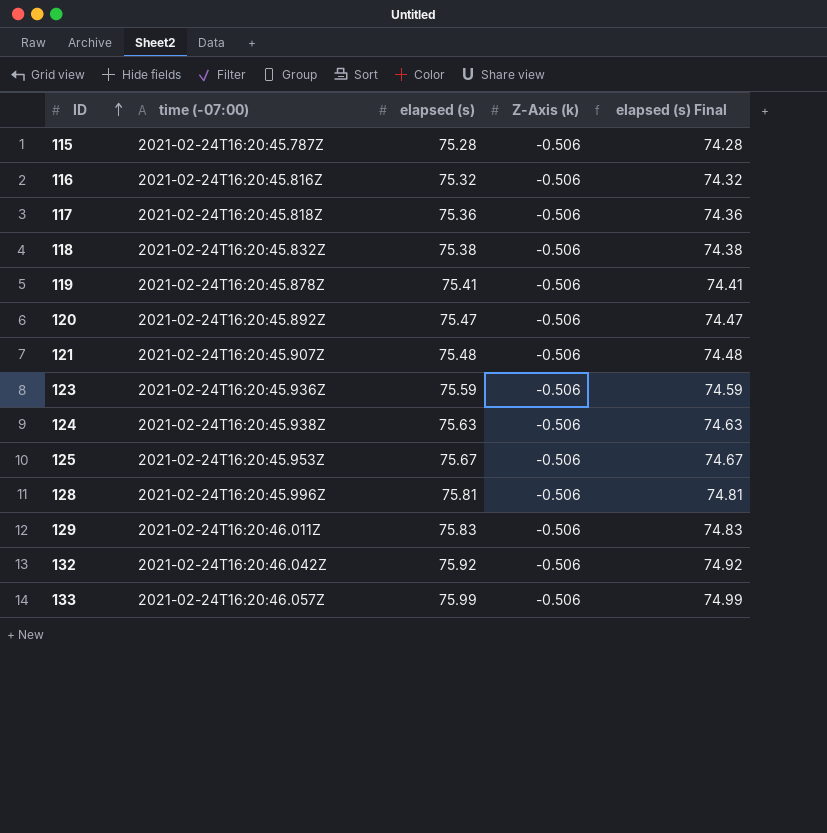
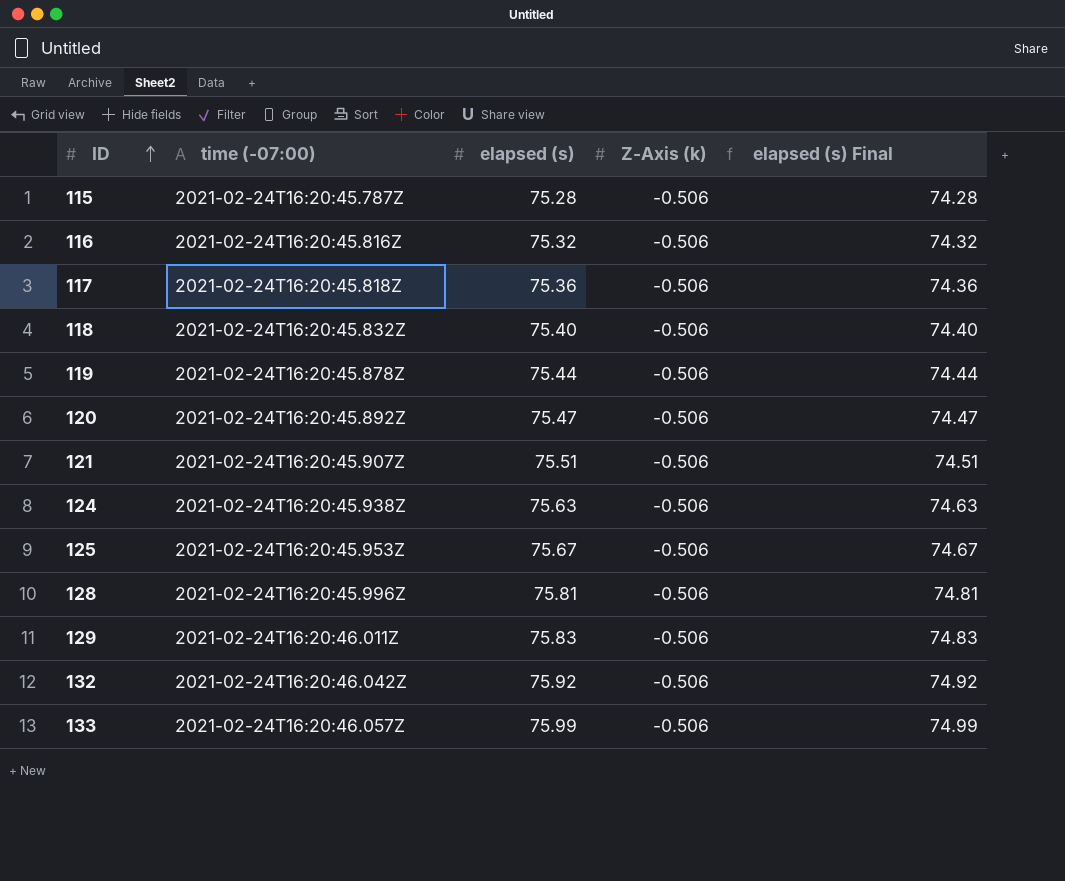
row 123: 2021-02-24T16:20:45.936Z | 75.59 | -0.506 | 74.59 -> none
118 | elapsed (s): 75.38 -> 75.40
118 | elapsed (s) Final: 74.38 -> 74.40
119 | elapsed (s): 75.41 -> 75.44
119 | elapsed (s) Final: 74.41 -> 74.44
121 | elapsed (s): 75.48 -> 75.51
121 | elapsed (s) Final: 74.48 -> 74.51

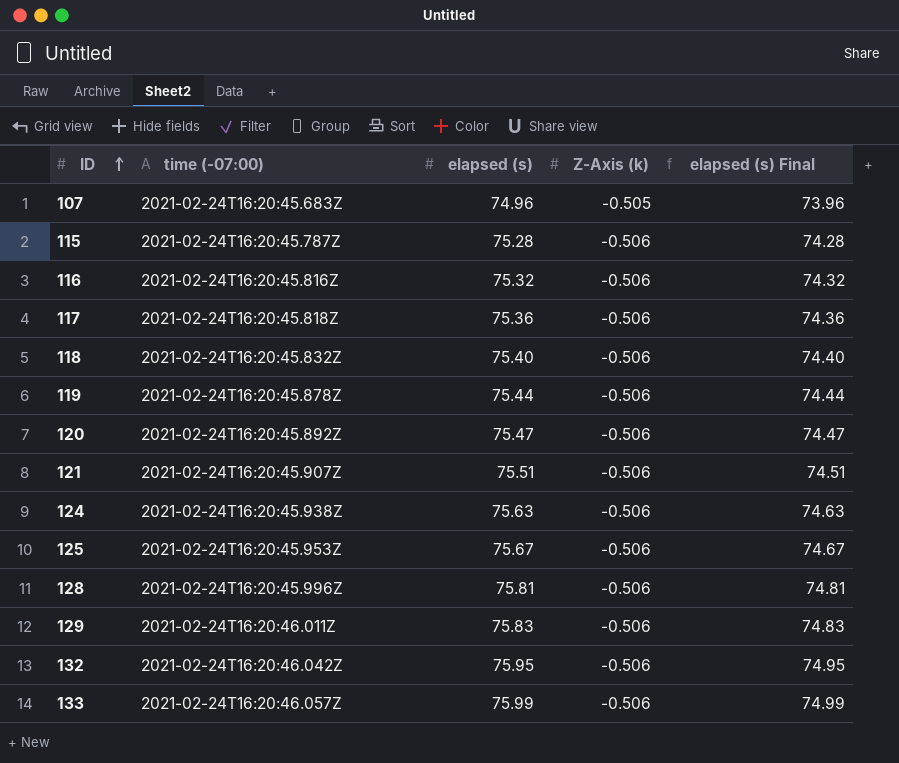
row 107: none -> 2021-02-24T16:20:45.683Z | 74.96 | -0.505 | 73.96
132 | elapsed (s): 75.92 -> 75.95
132 | elapsed (s) Final: 74.92 -> 74.95

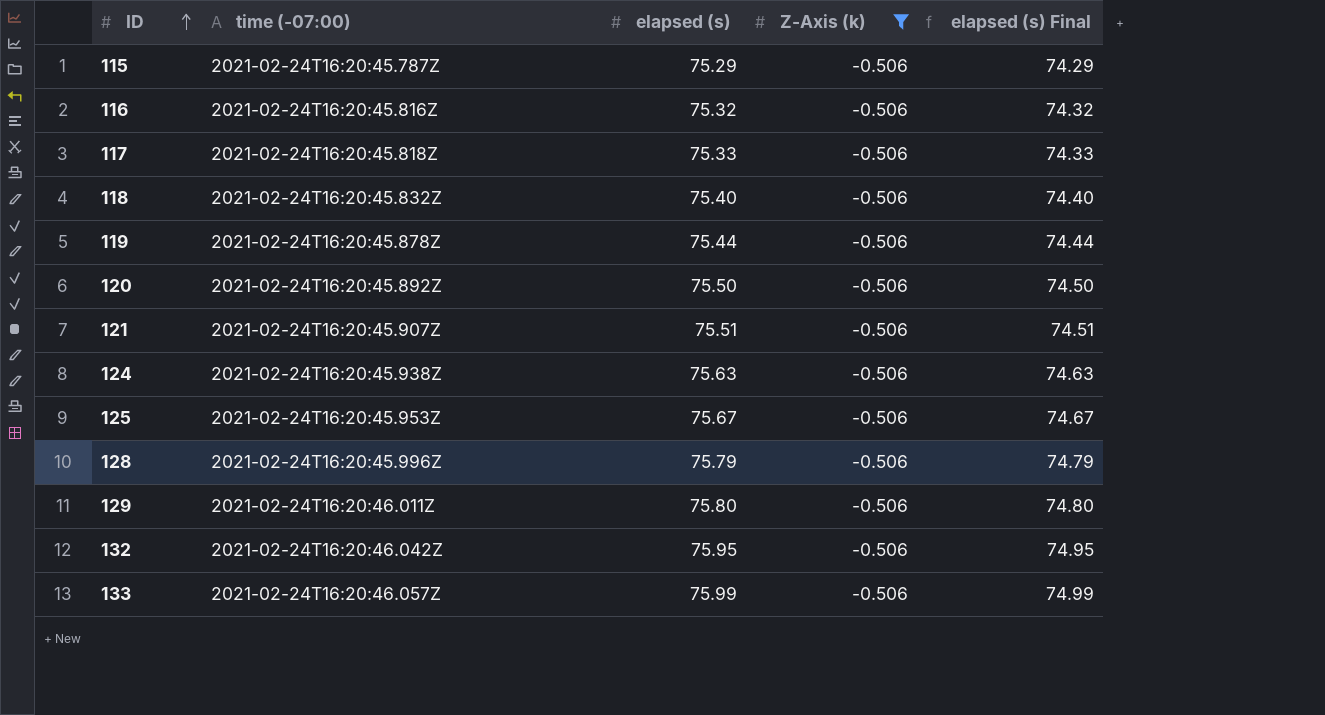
filter: none -> Z-Axis (k) = -0.506
115 | elapsed (s): 75.28 -> 75.29
115 | elapsed (s) Final: 74.28 -> 74.29
117 | elapsed (s): 75.36 -> 75.33
117 | elapsed (s) Final: 74.36 -> 74.33
120 | elapsed (s): 75.47 -> 75.50
120 | elapsed (s) Final: 74.47 -> 74.50
128 | elapsed (s): 75.81 -> 75.79
128 | elapsed (s) Final: 74.81 -> 74.79
129 | elapsed (s): 75.83 -> 75.80
129 | elapsed (s) Final: 74.83 -> 74.80

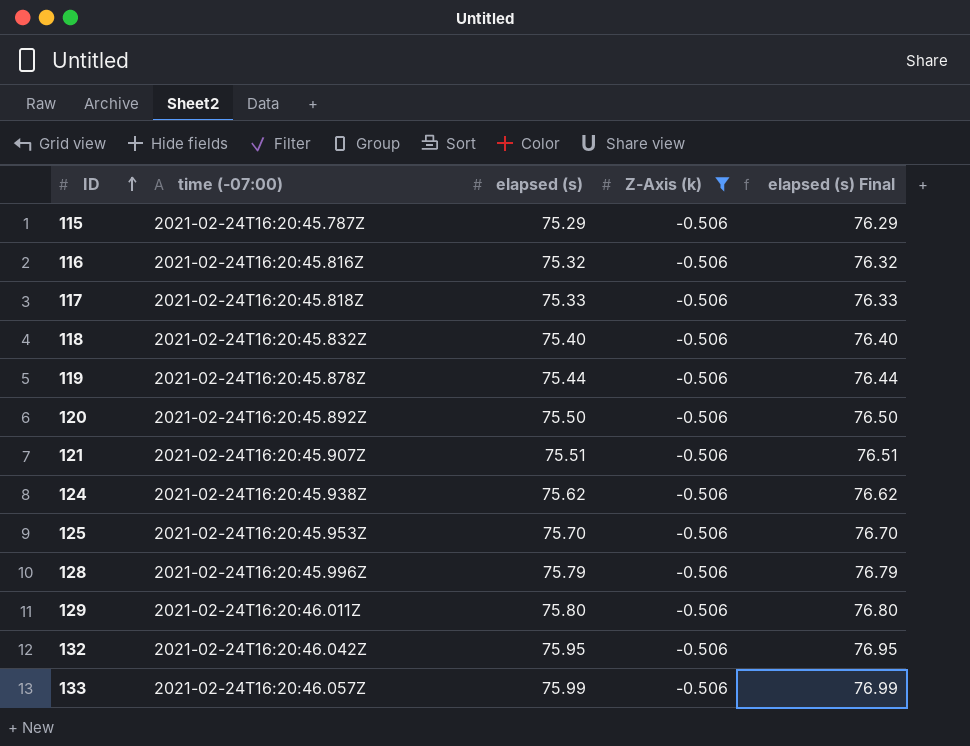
column elapsed (s) Final | formula: [elapsed (s)] - 1 -> [elapsed (s)] + 1
124 | elapsed (s): 75.63 -> 75.62
125 | elapsed (s): 75.67 -> 75.70

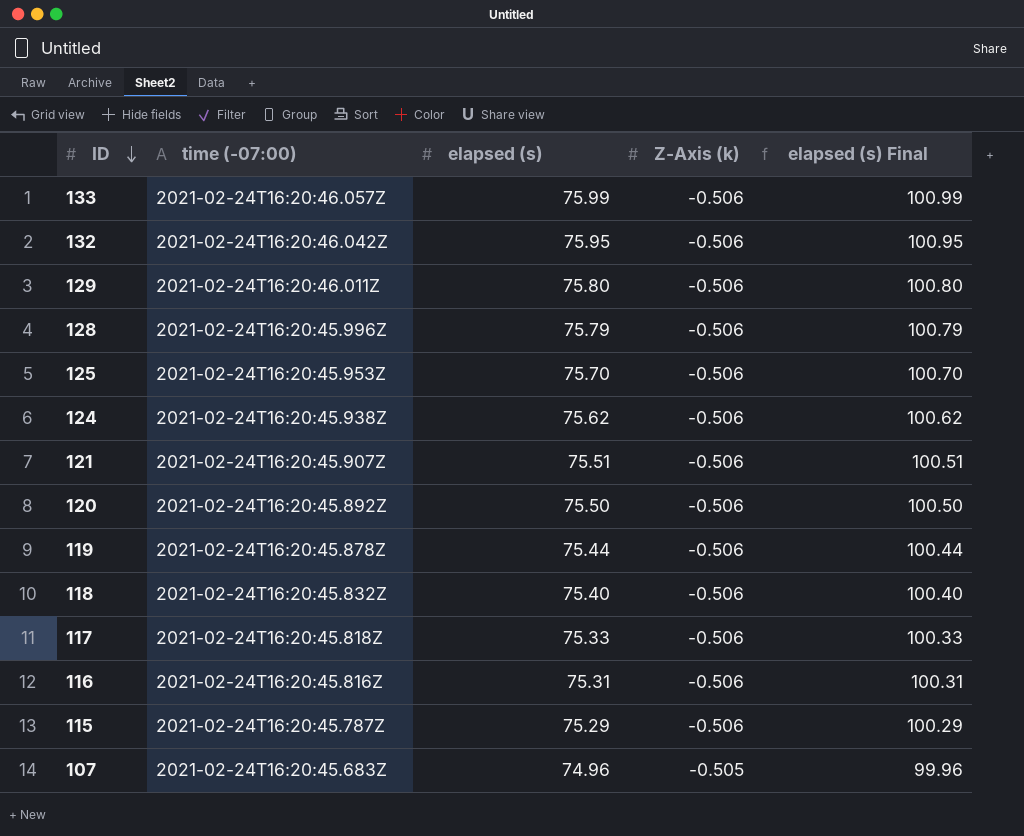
filter: Z-Axis (k) = -0.506 -> none
row order: ID ascending -> ID descending
column elapsed (s) Final | formula: [elapsed (s)] + 1 -> [elapsed (s)] + 25
116 | elapsed (s): 75.32 -> 75.31

